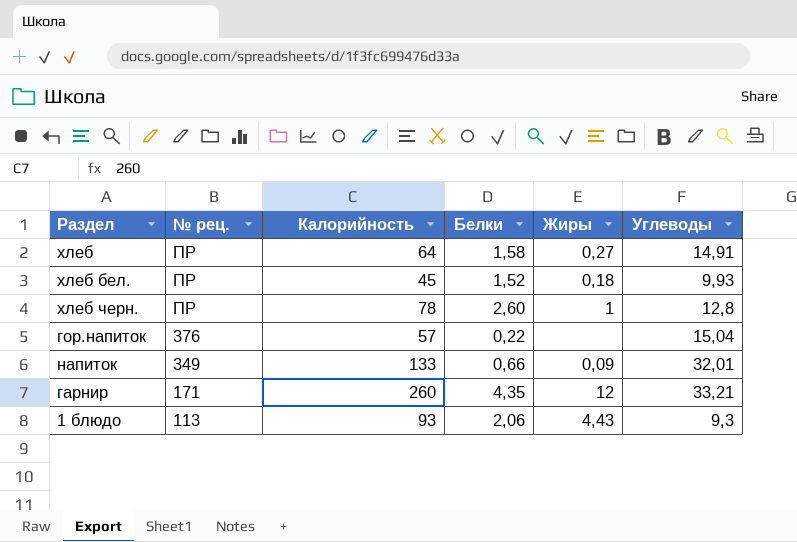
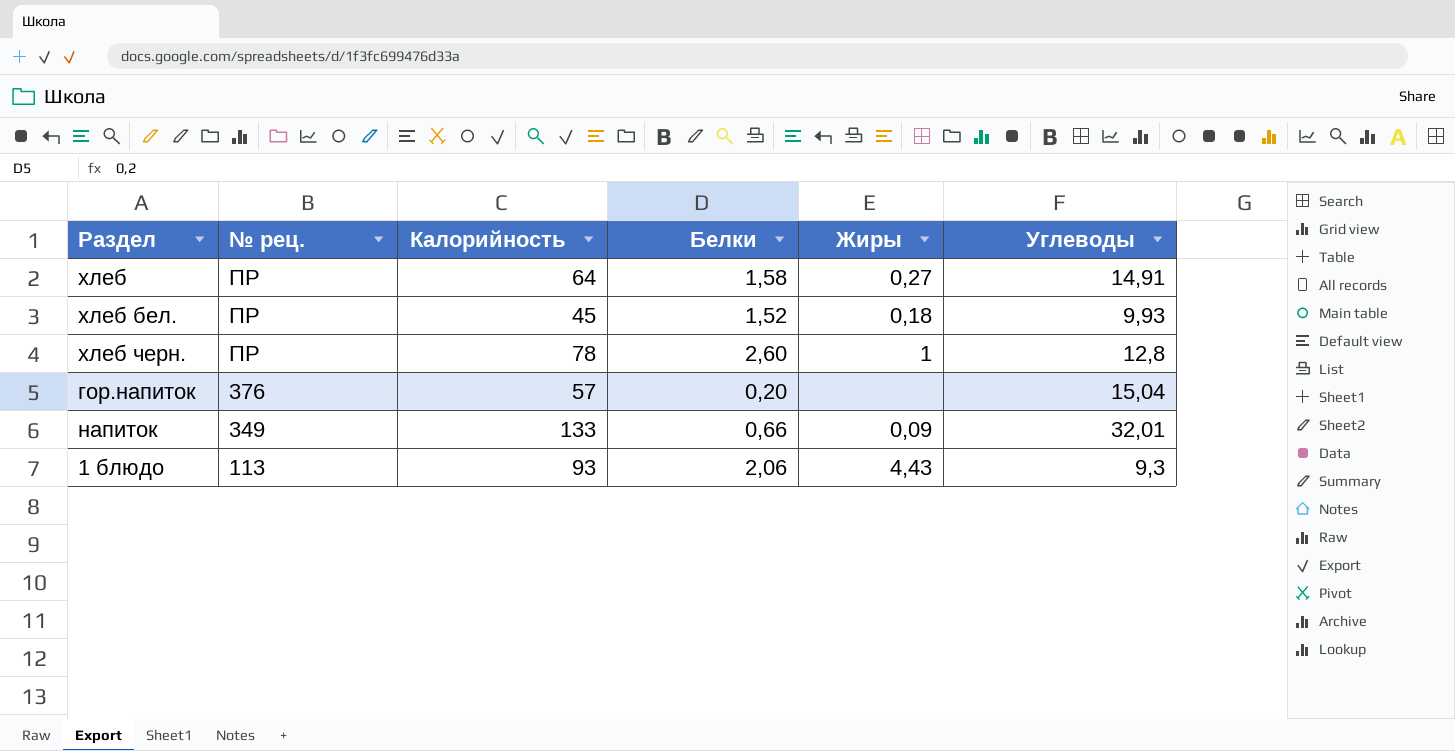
row гарнир: 171 | 260 | 4,35 | 12 | 33,21 -> none
гор.напиток | Белки: 0,22 -> 0,20

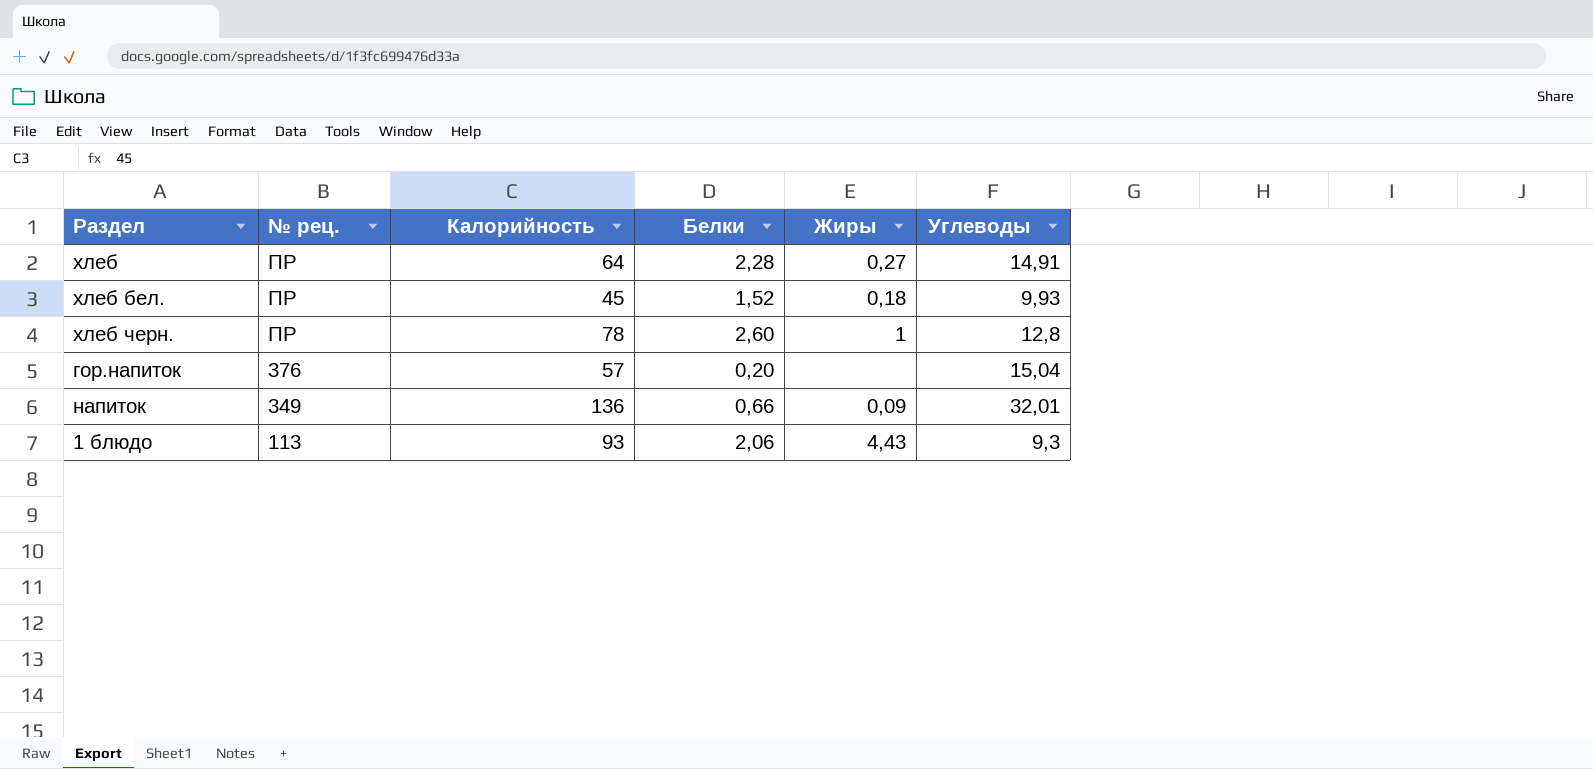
хлеб | Белки: 1,58 -> 2,28
напиток | Калорийность: 133 -> 136

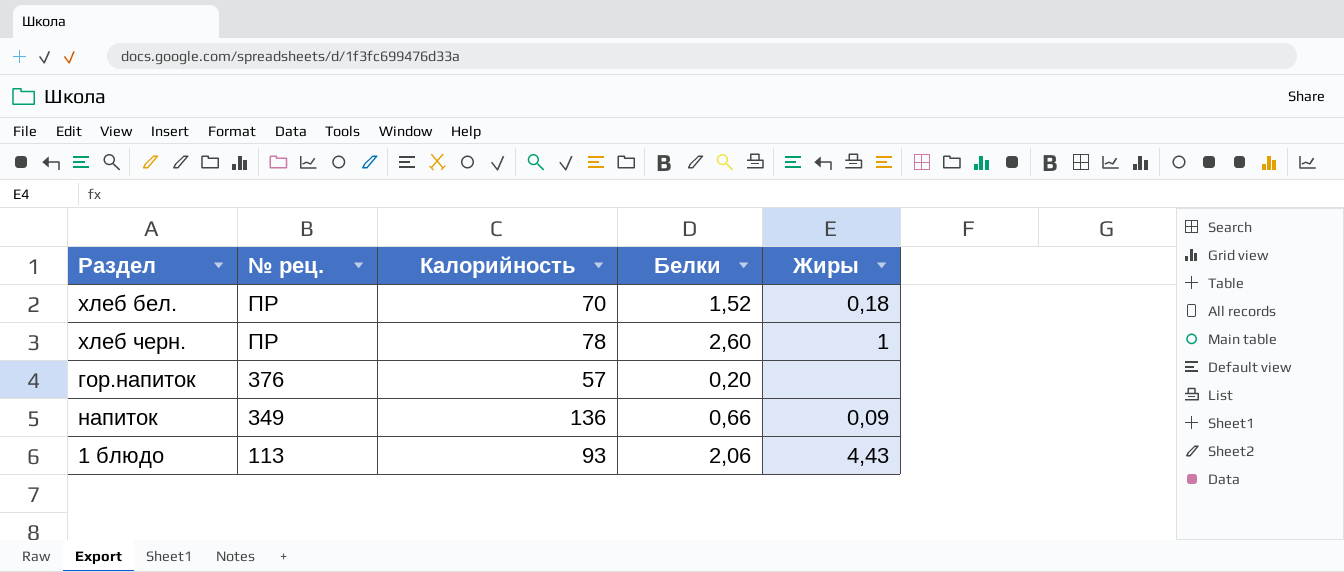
column Углеводы | position: 6 -> none
row хлеб: ПР | 64 | 2,28 | 0,27 | 14,91 -> none
хлеб бел. | Калорийность: 45 -> 70

